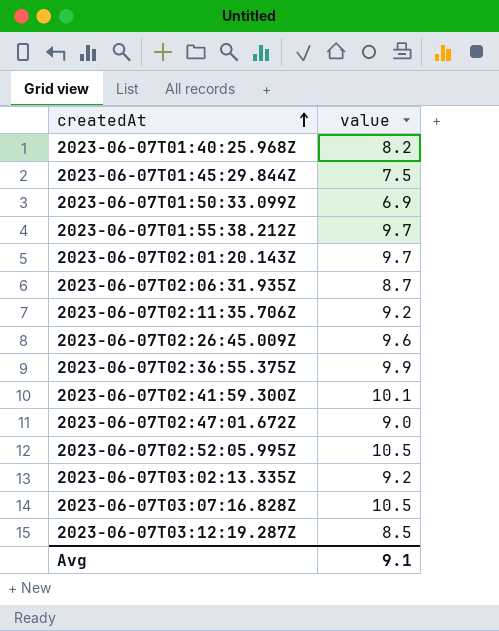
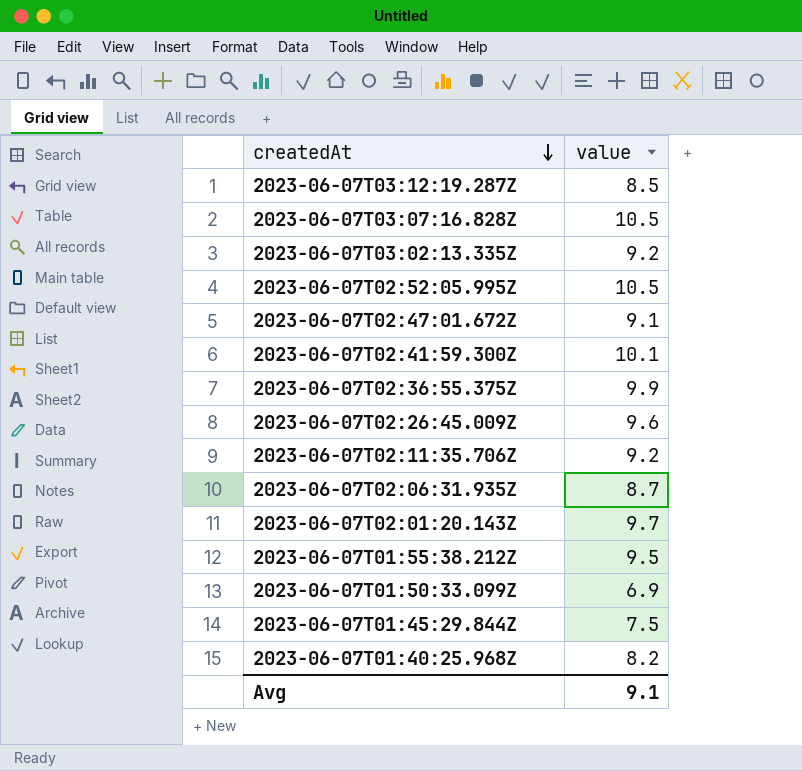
row order: createdAt ascending -> createdAt descending
2023-06-07T02:47:01.672Z | value: 9.0 -> 9.1
2023-06-07T01:55:38.212Z | value: 9.7 -> 9.5

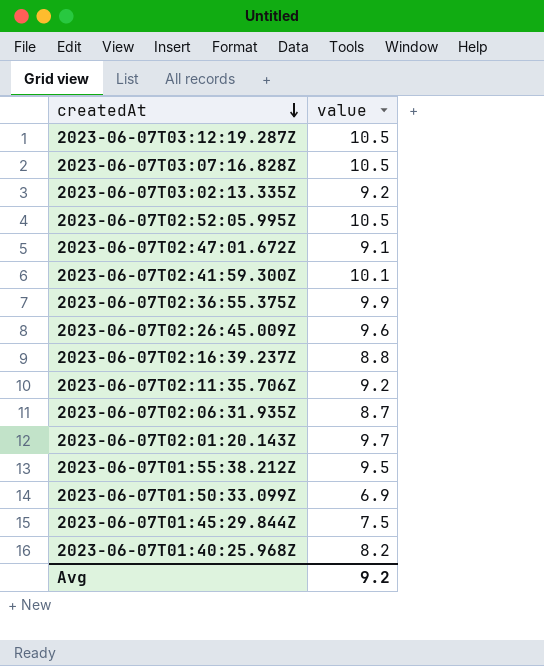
2023-06-07T03:12:19.287Z | value: 8.5 -> 10.5
row 2023-06-07T02:16:39.237Z: none -> 8.8
Avg | value: 9.1 -> 9.2

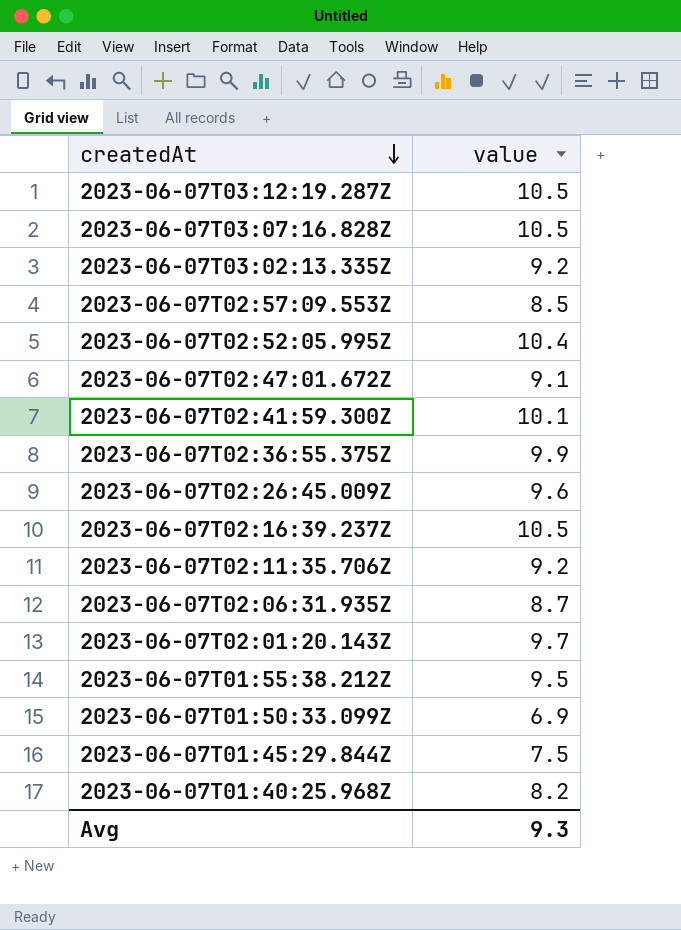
row 2023-06-07T02:57:09.553Z: none -> 8.5
2023-06-07T02:52:05.995Z | value: 10.5 -> 10.4
2023-06-07T02:16:39.237Z | value: 8.8 -> 10.5
Avg | value: 9.2 -> 9.3

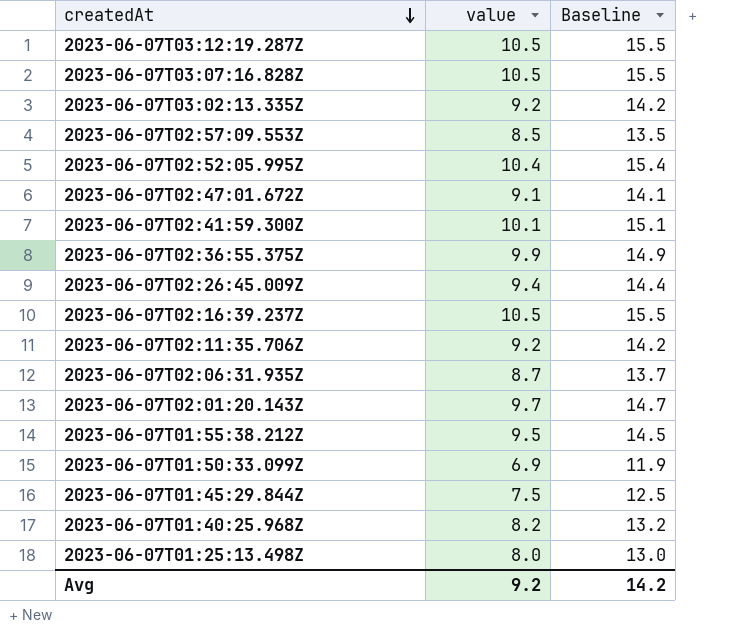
column Baseline | formula: none -> [value] + 5
2023-06-07T02:26:45.009Z | value: 9.6 -> 9.4
row 2023-06-07T01:25:13.498Z: none -> 8.0 | 13.0
Avg | value: 9.3 -> 9.2

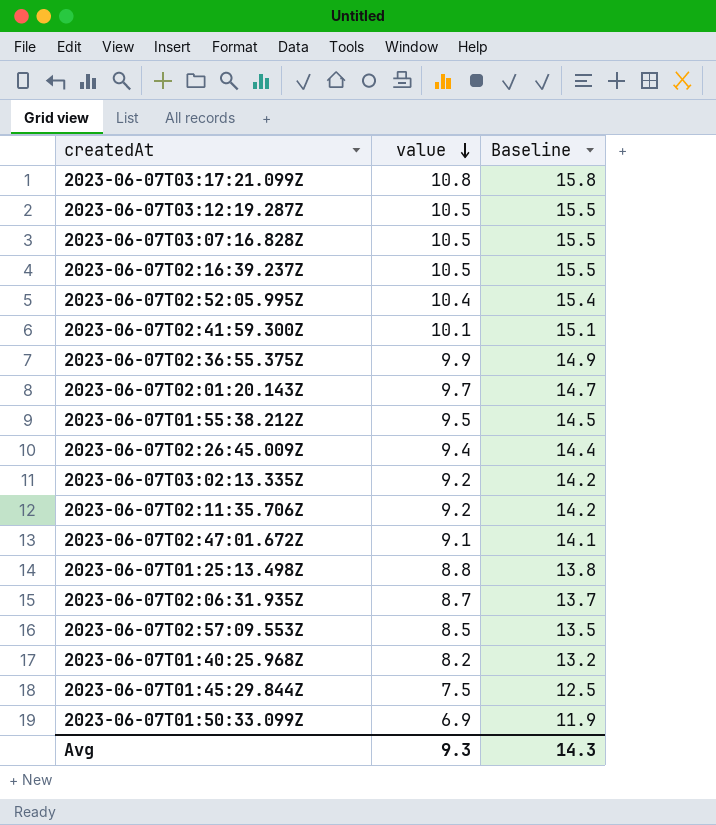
row order: createdAt descending -> value descending
row 2023-06-07T03:17:21.099Z: none -> 10.8 | 15.8
2023-06-07T01:25:13.498Z | value: 8.0 -> 8.8
2023-06-07T01:25:13.498Z | Baseline: 13.0 -> 13.8
Avg | value: 9.2 -> 9.3
Avg | Baseline: 14.2 -> 14.3

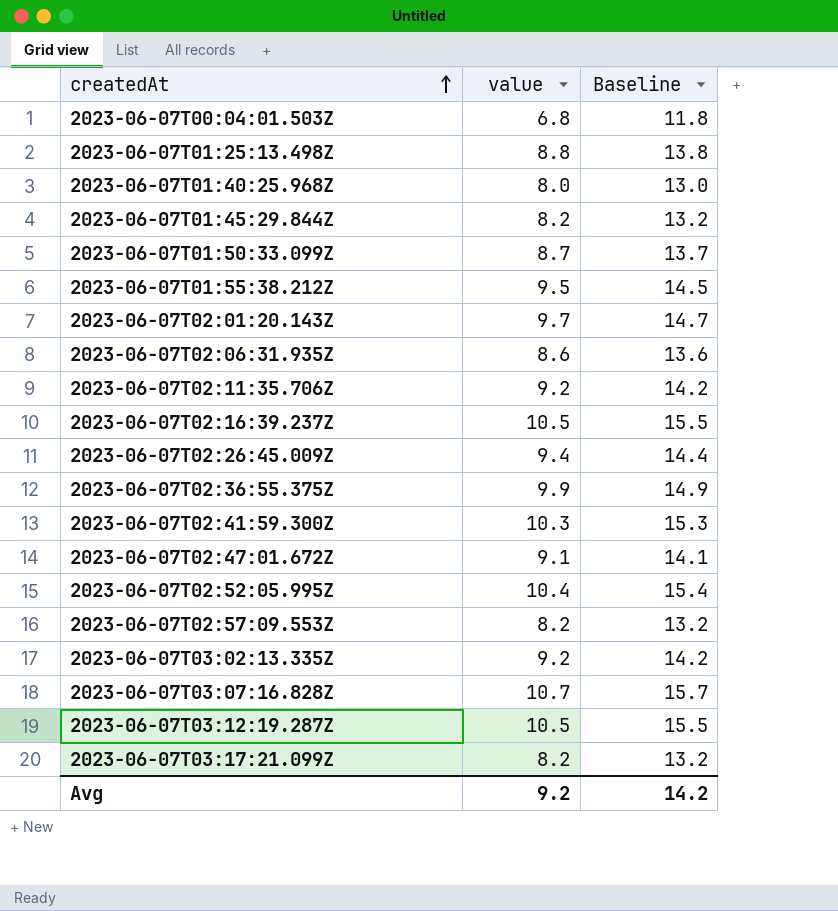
row order: value descending -> createdAt ascending
row 2023-06-07T00:04:01.503Z: none -> 6.8 | 11.8
2023-06-07T01:40:25.968Z | value: 8.2 -> 8.0
2023-06-07T01:40:25.968Z | Baseline: 13.2 -> 13.0
2023-06-07T01:45:29.844Z | value: 7.5 -> 8.2
2023-06-07T01:45:29.844Z | Baseline: 12.5 -> 13.2
2023-06-07T01:50:33.099Z | value: 6.9 -> 8.7
2023-06-07T01:50:33.099Z | Baseline: 11.9 -> 13.7
2023-06-07T02:06:31.935Z | value: 8.7 -> 8.6
2023-06-07T02:06:31.935Z | Baseline: 13.7 -> 13.6
2023-06-07T02:41:59.300Z | value: 10.1 -> 10.3
2023-06-07T02:41:59.300Z | Baseline: 15.1 -> 15.3
2023-06-07T02:57:09.553Z | value: 8.5 -> 8.2
2023-06-07T02:57:09.553Z | Baseline: 13.5 -> 13.2
2023-06-07T03:07:16.828Z | value: 10.5 -> 10.7
2023-06-07T03:07:16.828Z | Baseline: 15.5 -> 15.7
2023-06-07T03:17:21.099Z | value: 10.8 -> 8.2
2023-06-07T03:17:21.099Z | Baseline: 15.8 -> 13.2
Avg | value: 9.3 -> 9.2
Avg | Baseline: 14.3 -> 14.2

